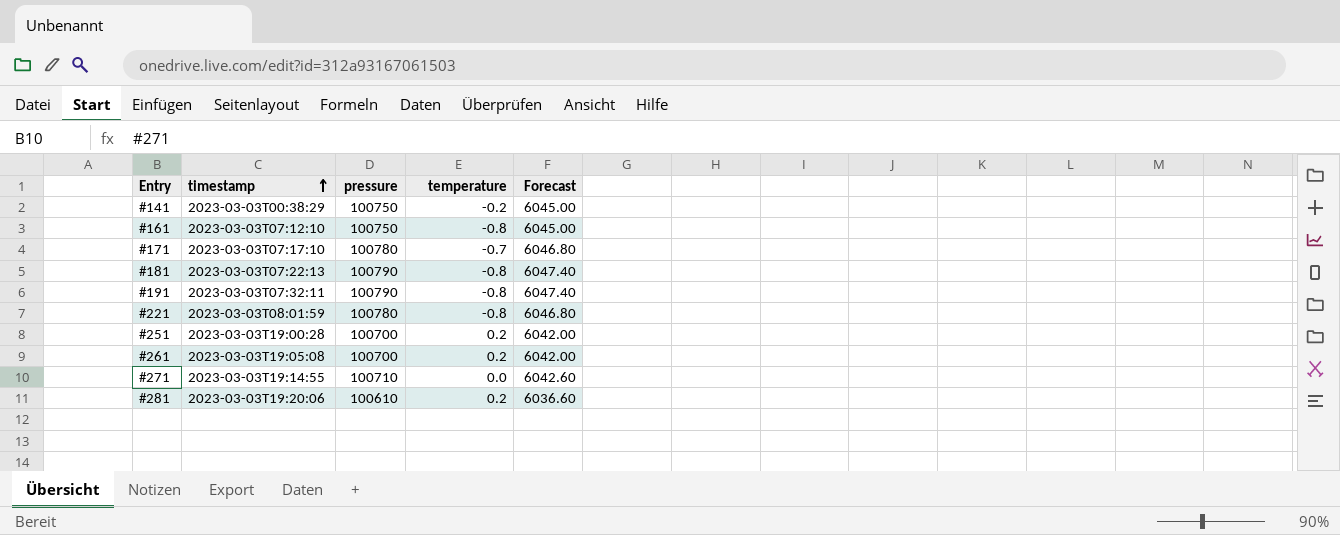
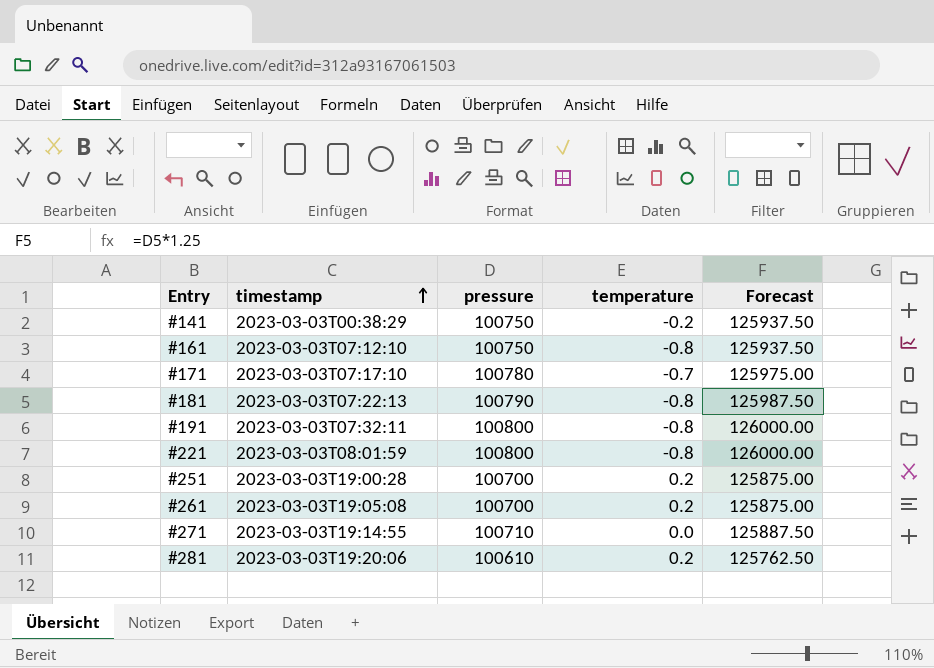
column Forecast | formula: [pressure] * 0.06 -> [pressure] * 1.25
#191 | pressure: 100790 -> 100800
#221 | pressure: 100780 -> 100800

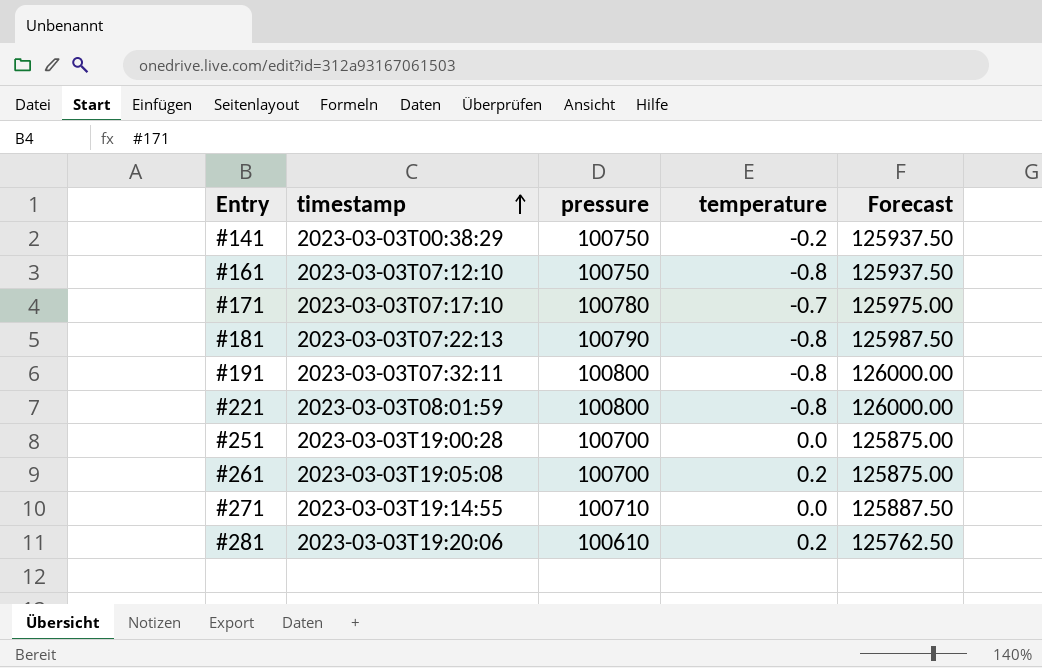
#251 | temperature: 0.2 -> 0.0

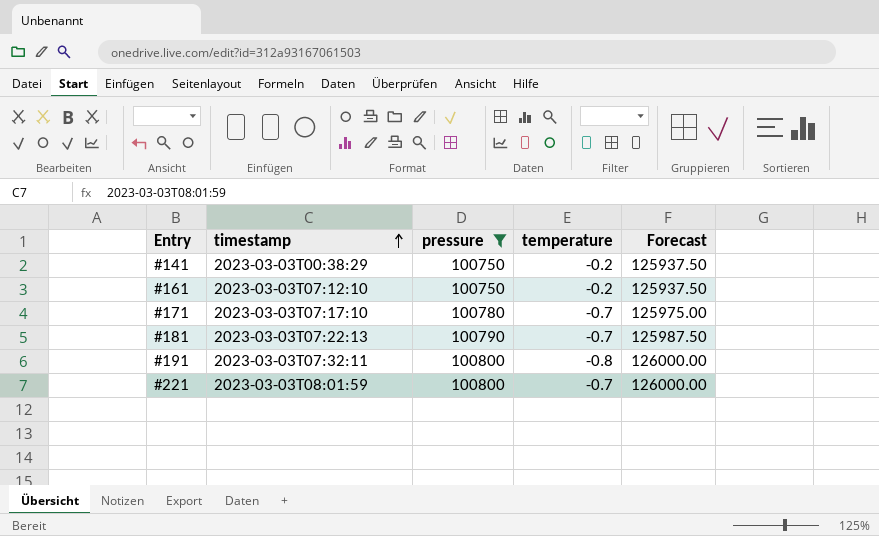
filter: none -> pressure >= 100750
#161 | temperature: -0.8 -> -0.2
#181 | temperature: -0.8 -> -0.7
#221 | temperature: -0.8 -> -0.7

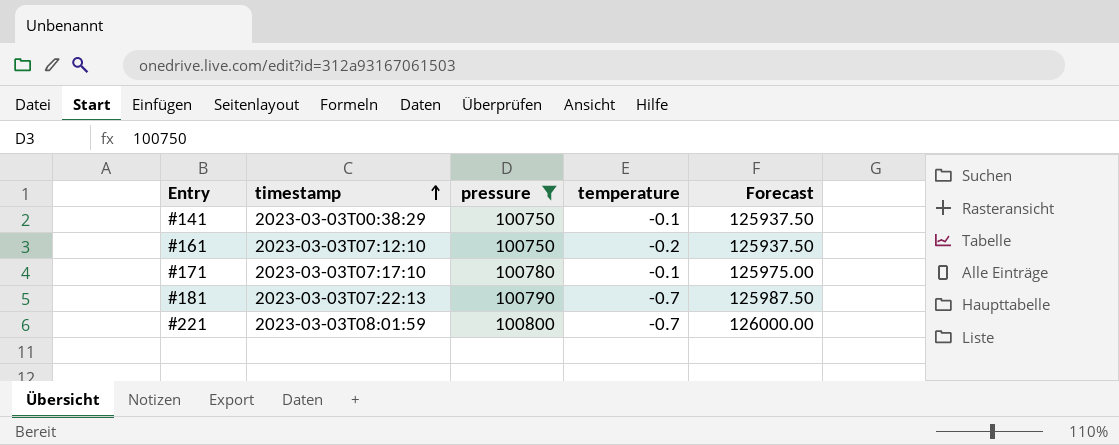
row #191: 2023-03-03T07:32:11 | 100800 | -0.8 | 126000.00 -> none
#141 | temperature: -0.2 -> -0.1
#171 | temperature: -0.7 -> -0.1

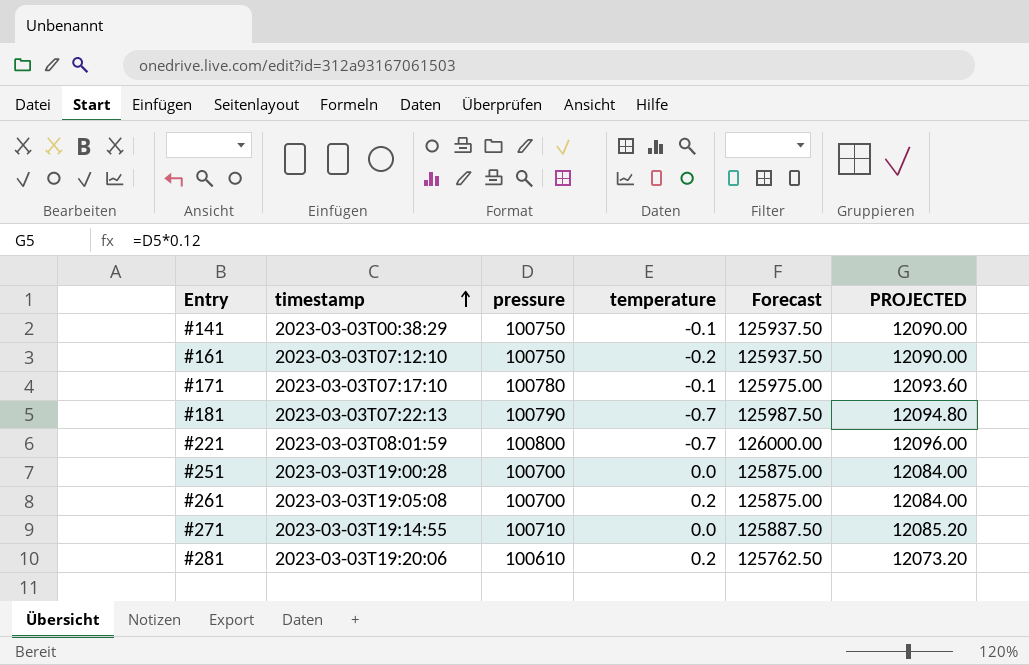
filter: pressure >= 100750 -> none
column PROJECTED | formula: none -> [pressure] * 0.12

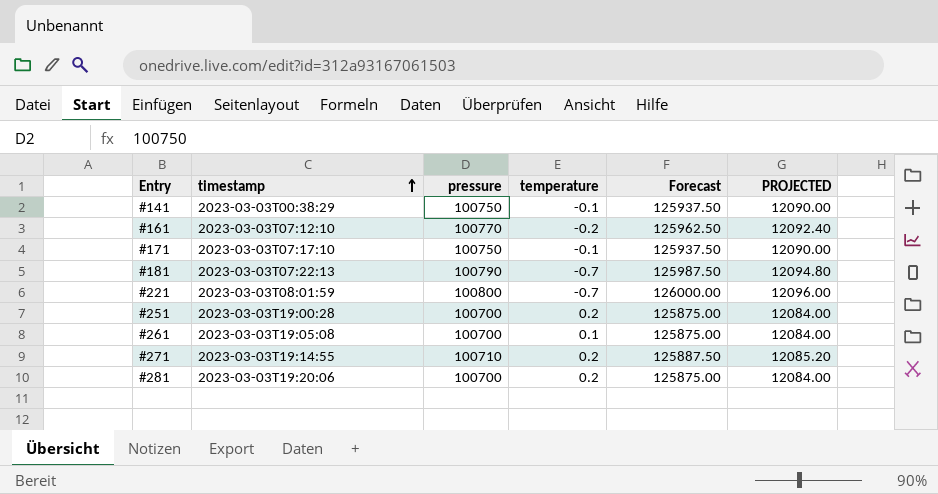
#161 | pressure: 100750 -> 100770
#161 | Forecast: 125937.50 -> 125962.50
#161 | PROJECTED: 12090.00 -> 12092.40
#171 | pressure: 100780 -> 100750
#171 | Forecast: 125975.00 -> 125937.50
#171 | PROJECTED: 12093.60 -> 12090.00
#251 | temperature: 0.0 -> 0.2
#261 | temperature: 0.2 -> 0.1
#271 | temperature: 0.0 -> 0.2
#281 | pressure: 100610 -> 100700
#281 | Forecast: 125762.50 -> 125875.00
#281 | PROJECTED: 12073.20 -> 12084.00

